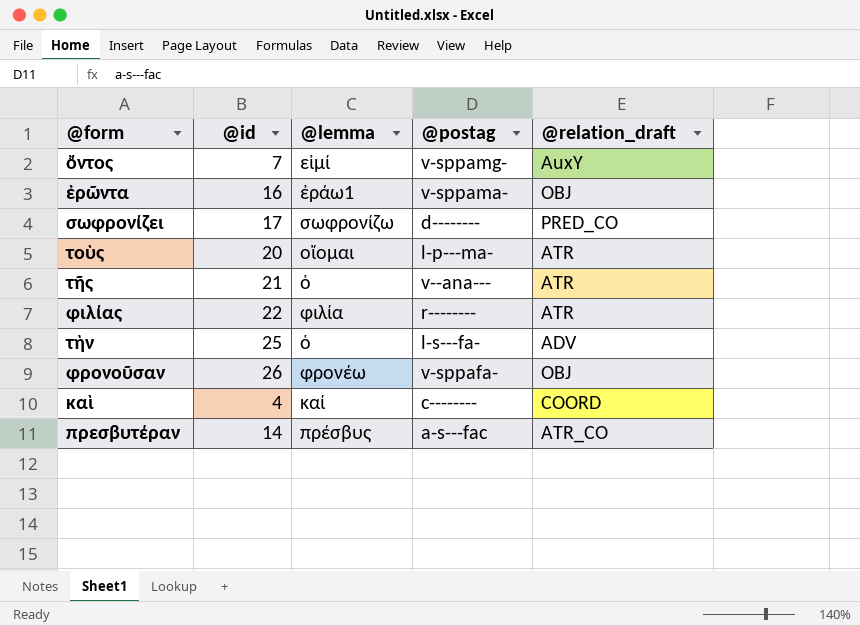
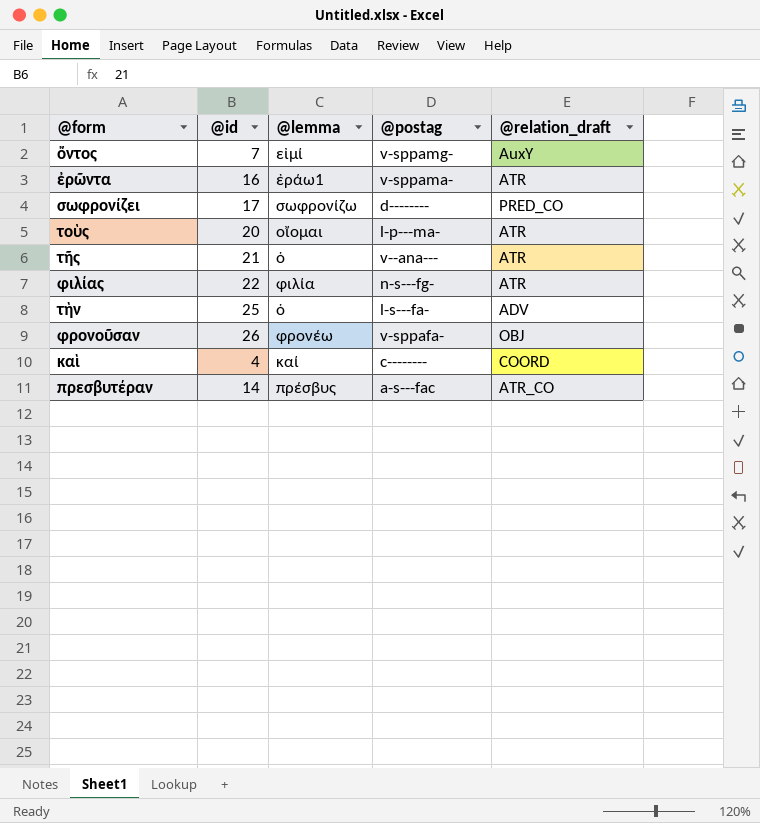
ἐρῶντα | @relation_draft: OBJ -> ATR
φιλίας | @postag: r-------- -> n-s---fg-

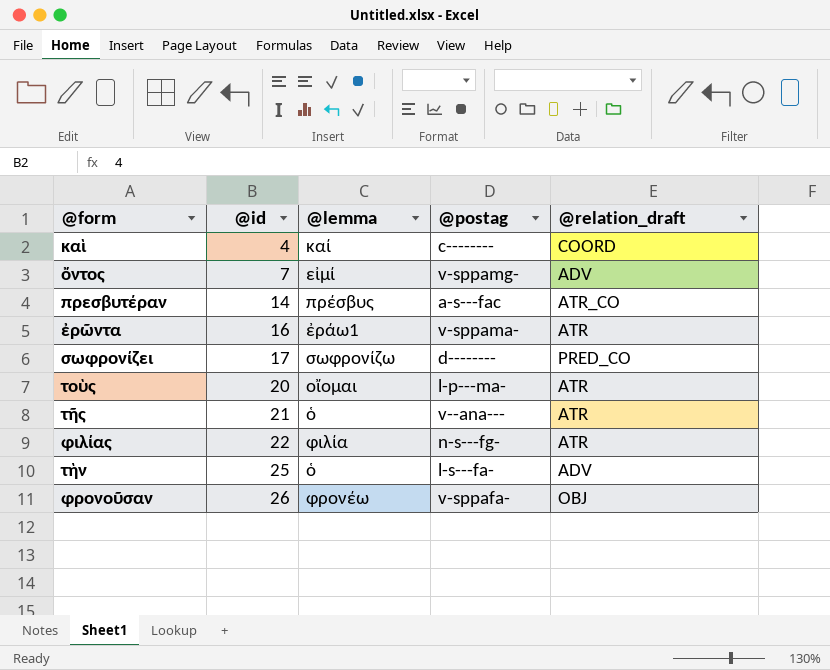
row order: none -> @id ascending
ὄντος | @relation_draft: AuxY -> ADV

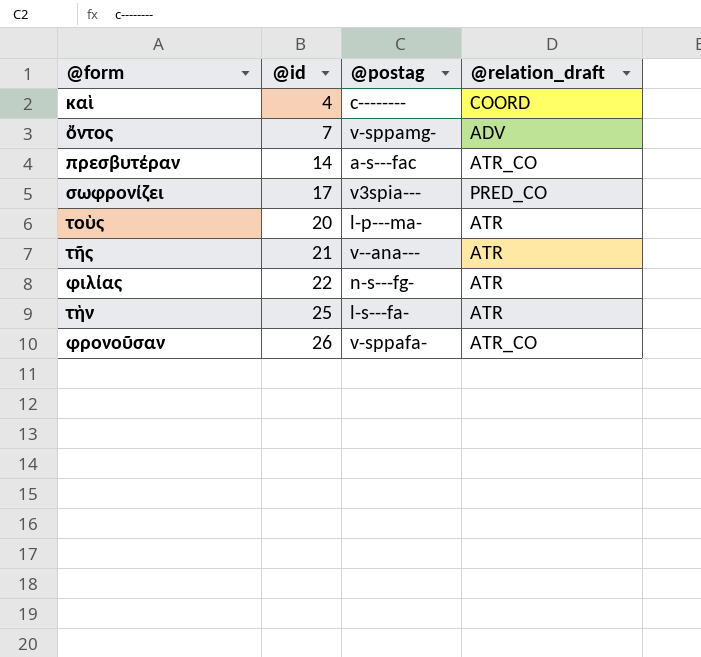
column @lemma | position: 3 -> none
row ἐρῶντα: 16 | ἐράω1 | v-sppama- | ATR -> none
σωφρονίζει | @postag: d-------- -> v3spia---
τὴν | @relation_draft: ADV -> ATR
φρονοῦσαν | @relation_draft: OBJ -> ATR_CO

